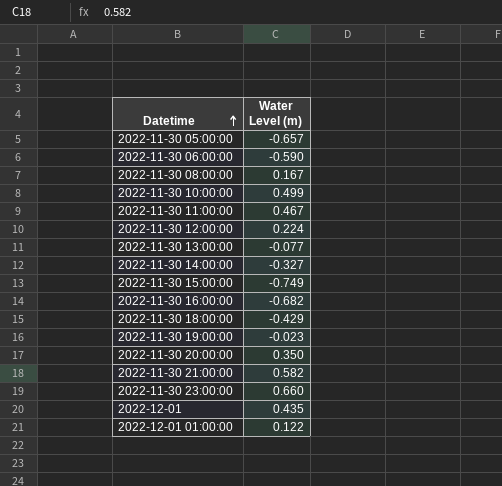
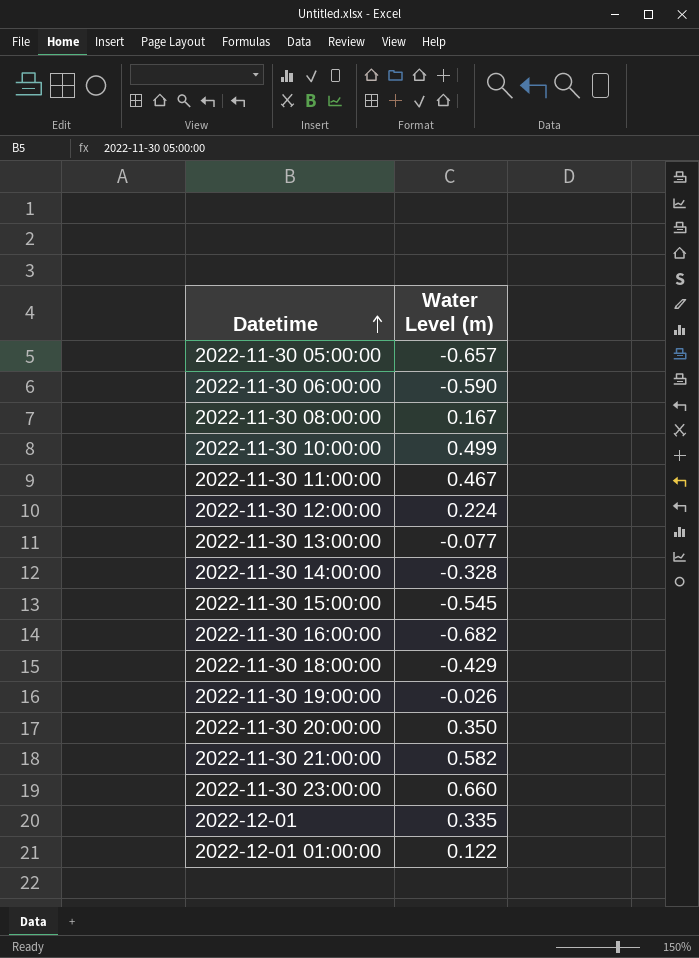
2022-11-30 14:00:00 | Water Level (m): -0.327 -> -0.328
2022-11-30 15:00:00 | Water Level (m): -0.749 -> -0.545
2022-11-30 19:00:00 | Water Level (m): -0.023 -> -0.026
2022-12-01 | Water Level (m): 0.435 -> 0.335

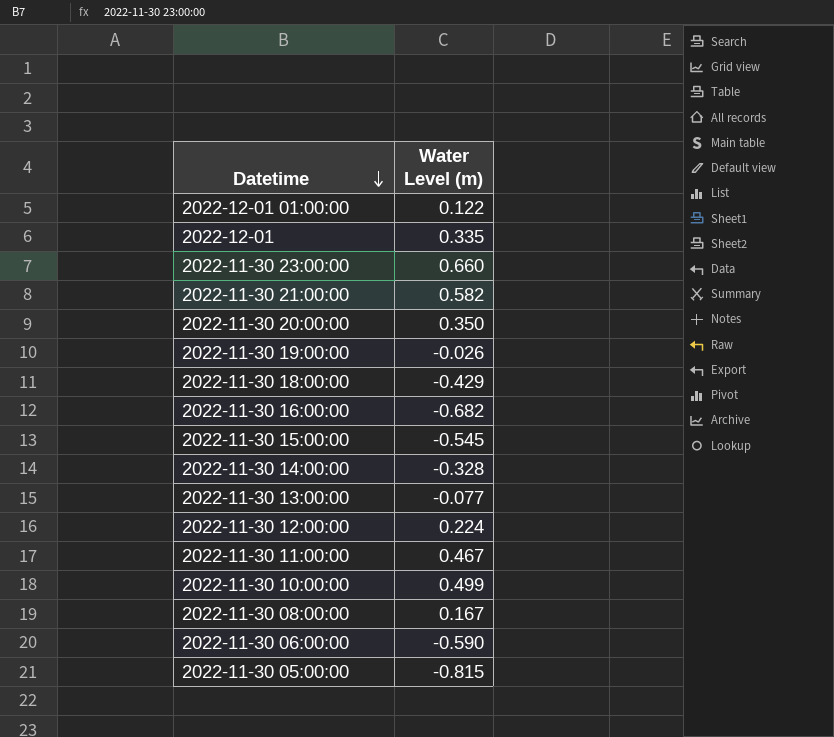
row order: Datetime ascending -> Datetime descending
2022-11-30 05:00:00 | Water Level (m): -0.657 -> -0.815

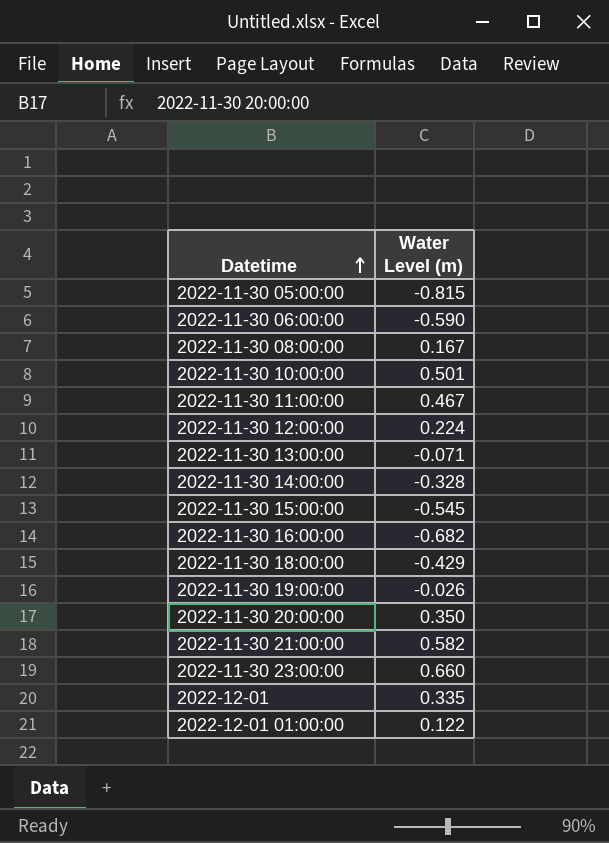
row order: Datetime descending -> Datetime ascending
2022-11-30 10:00:00 | Water Level (m): 0.499 -> 0.501
2022-11-30 13:00:00 | Water Level (m): -0.077 -> -0.071

